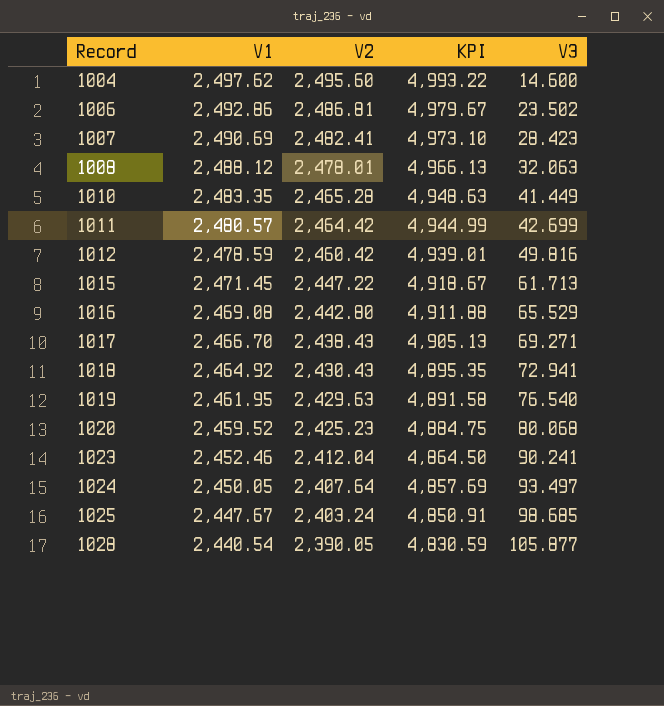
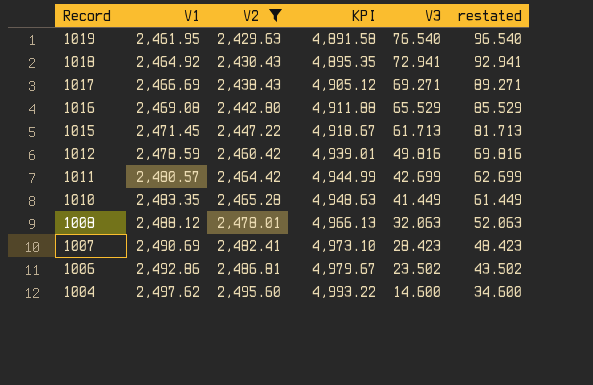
filter: none -> V2 >= 2,429.63
row order: Record ascending -> Record descending
column restated | formula: none -> [V3] + 20
1017 | V1: 2,466.70 -> 2,466.69
1017 | KPI: 4,905.13 -> 4,905.12

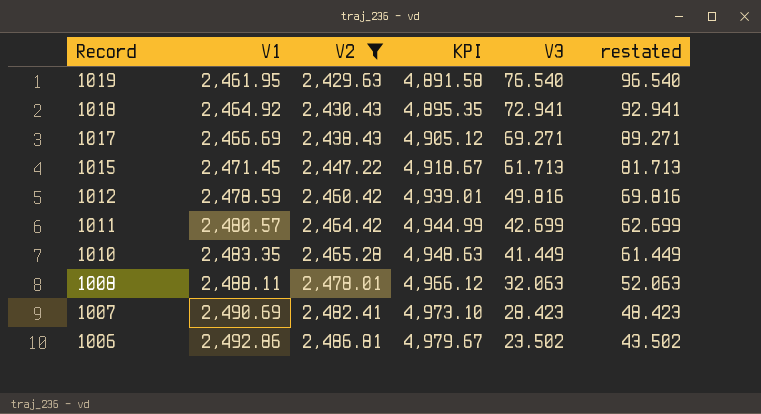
row 1016: 2,469.08 | 2,442.80 | 4,911.88 | 65.529 | 85.529 -> none
row 1004: 2,497.62 | 2,495.60 | 4,993.22 | 14.600 | 34.600 -> none
1008 | V1: 2,488.12 -> 2,488.11
1008 | KPI: 4,966.13 -> 4,966.12

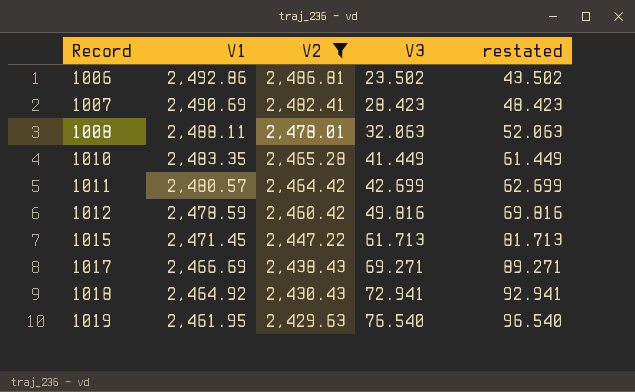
row order: Record descending -> Record ascending
column KPI | formula: [V1] + [V2] -> none

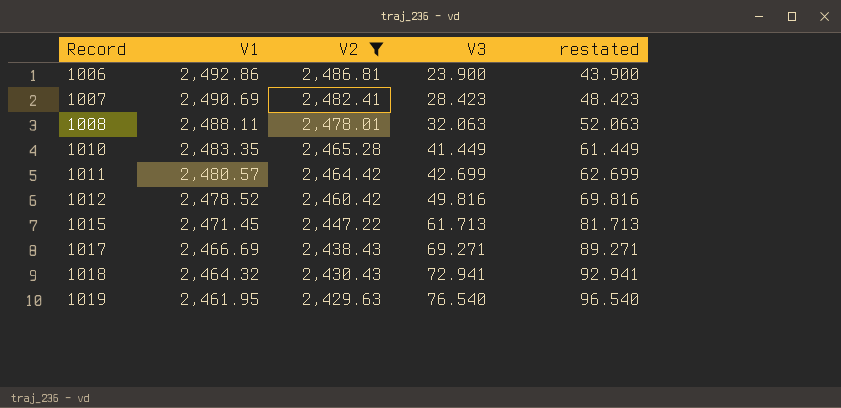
1006 | V3: 23.502 -> 23.900
1006 | restated: 43.502 -> 43.900
1012 | V1: 2,478.59 -> 2,478.52
1018 | V1: 2,464.92 -> 2,464.32

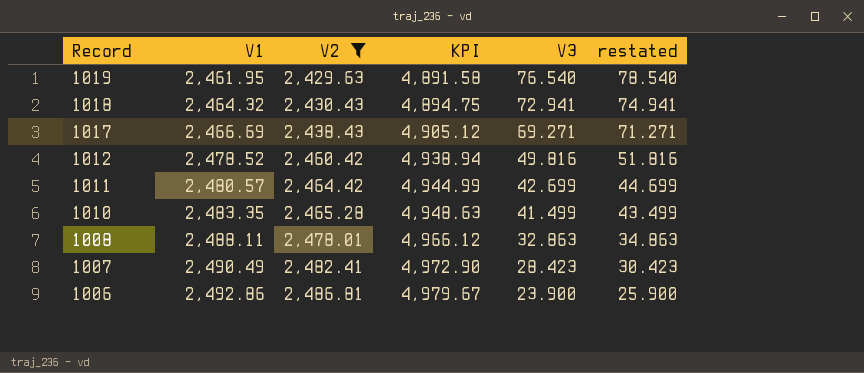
row order: Record ascending -> Record descending
column KPI | formula: none -> [V1] + [V2]
column restated | formula: [V3] + 20 -> [V3] + 2
row 1015: 2,471.45 | 2,447.22 | 61.713 | 81.713 -> none
1010 | V3: 41.449 -> 41.499
1008 | V3: 32.063 -> 32.863
1007 | V1: 2,490.69 -> 2,490.49

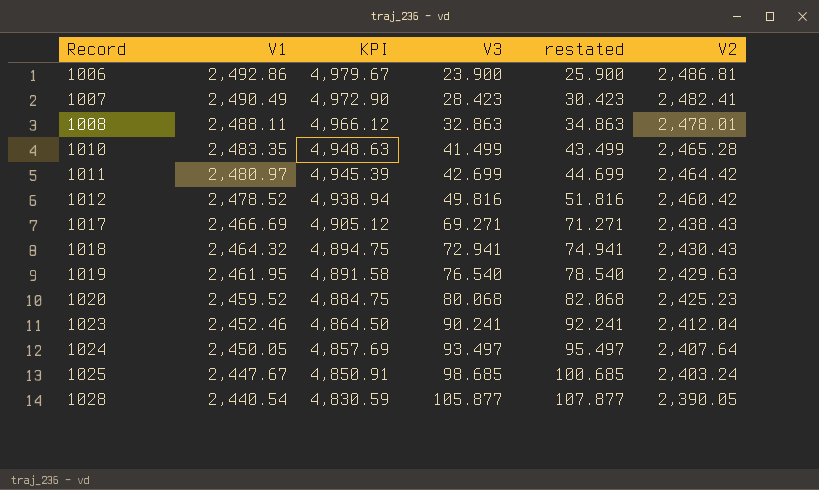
filter: V2 >= 2,429.63 -> none
row order: Record descending -> Record ascending
column V2 | position: 3 -> 6
1011 | V1: 2,480.57 -> 2,480.97
1011 | KPI: 4,944.99 -> 4,945.39

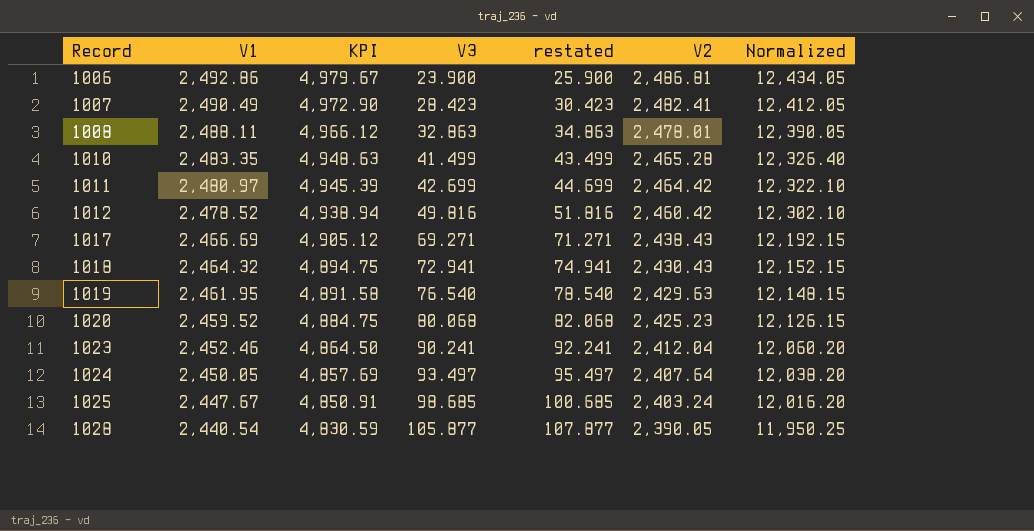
column Normalized | formula: none -> [V2] * 5

